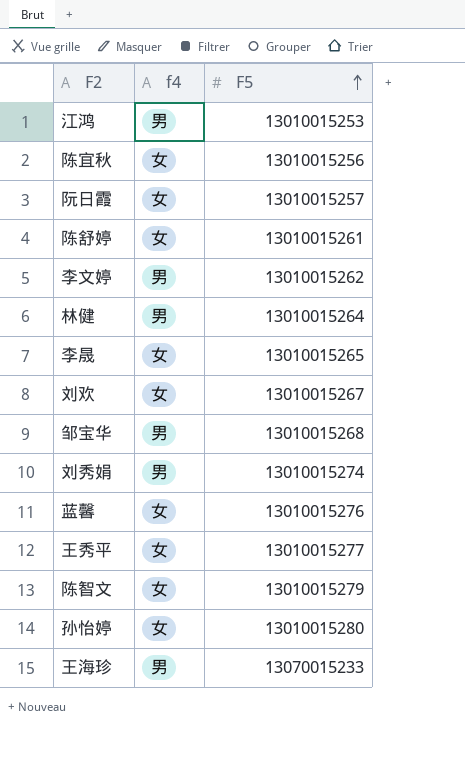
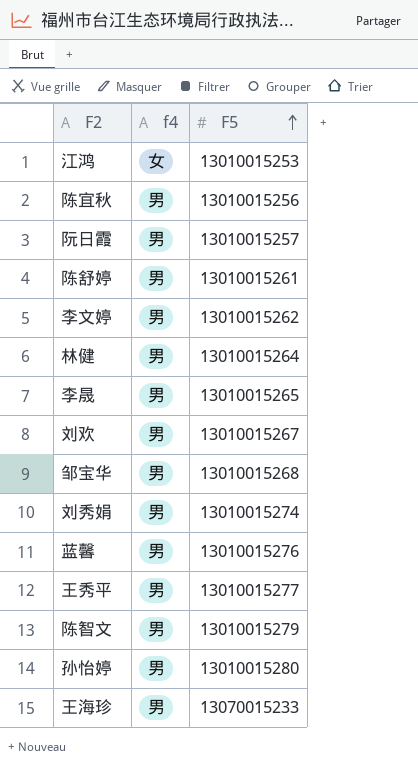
江鸿 | f4: 男 -> 女
陈宜秋 | f4: 女 -> 男
阮日霞 | f4: 女 -> 男
陈舒婷 | f4: 女 -> 男
李晟 | f4: 女 -> 男
刘欢 | f4: 女 -> 男
蓝馨 | f4: 女 -> 男
王秀平 | f4: 女 -> 男
陈智文 | f4: 女 -> 男
孙怡婷 | f4: 女 -> 男

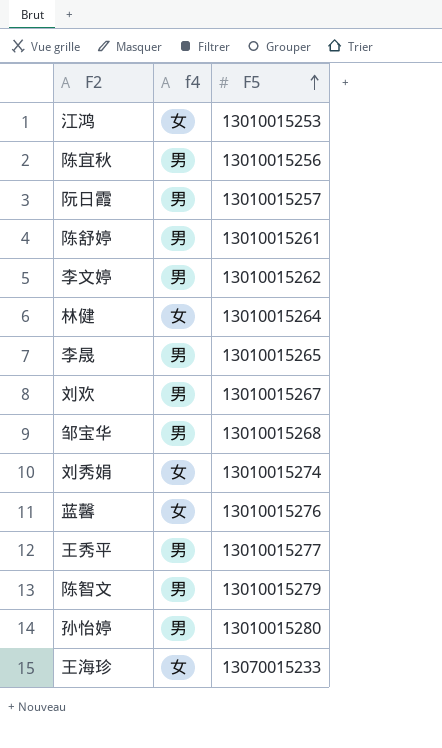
林健 | f4: 男 -> 女
刘秀娟 | f4: 男 -> 女
蓝馨 | f4: 男 -> 女
王海珍 | f4: 男 -> 女

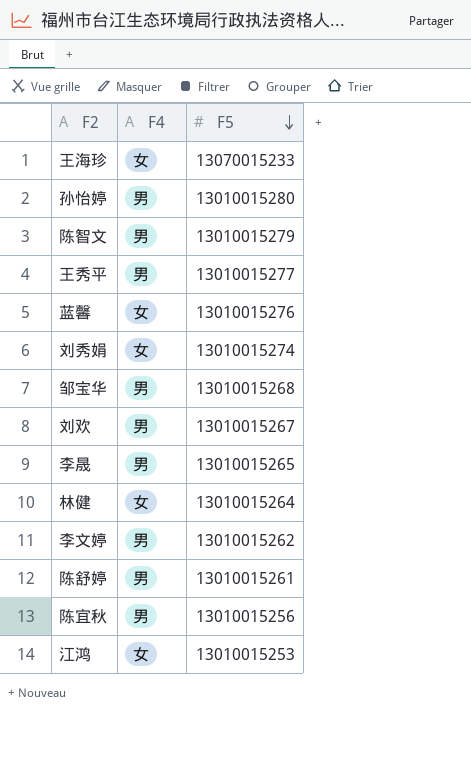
row order: F5 ascending -> F5 descending
column name: f4 -> F4
row 阮日霞: 男 | 13010015257 -> none

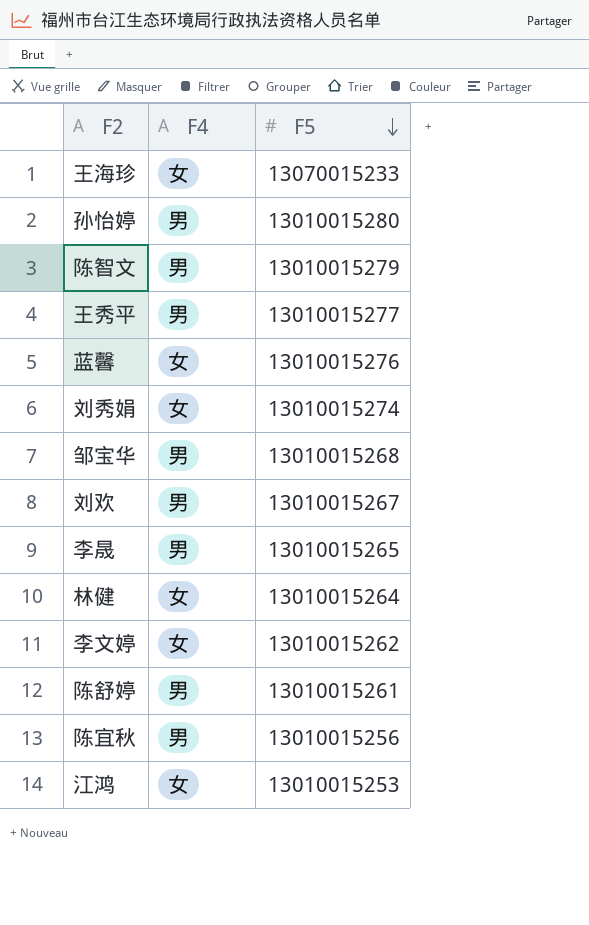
李文婷 | F4: 男 -> 女

